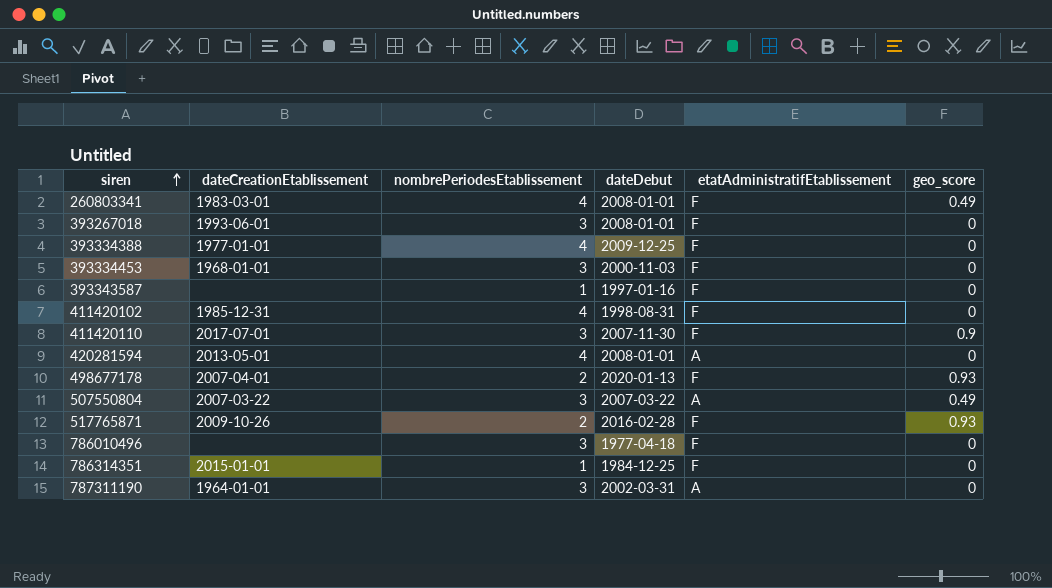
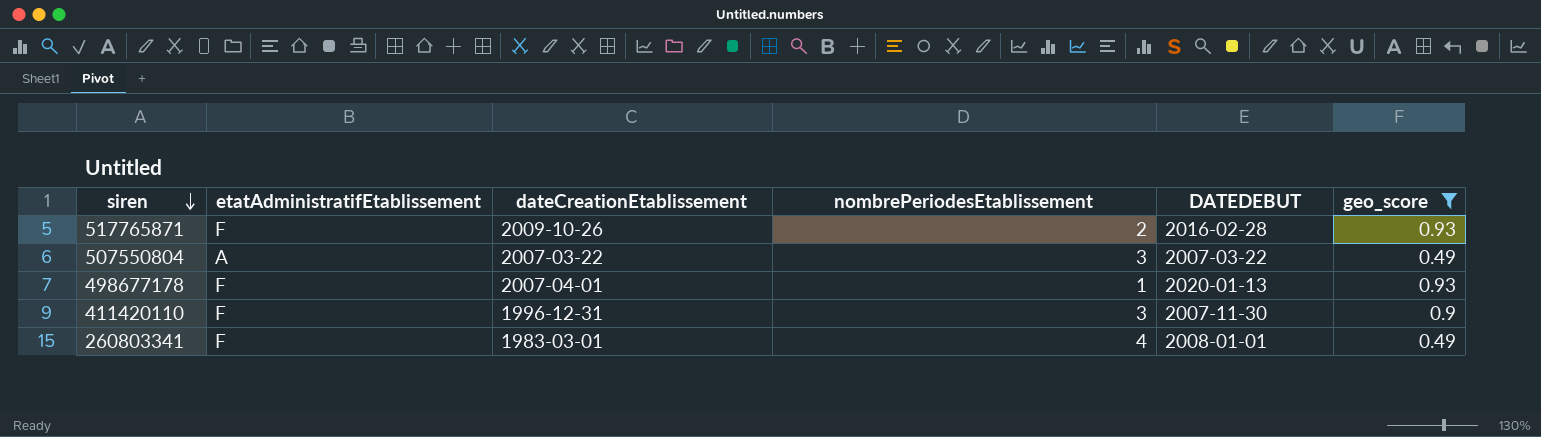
filter: none -> geo_score != 0
row order: siren ascending -> siren descending
column etatAdministratifEtablissement | position: 5 -> 2
column name: dateDebut -> DATEDEBUT
498677178 | nombrePeriodesEtablissement: 2 -> 1
411420110 | dateCreationEtablissement: 2017-07-01 -> 1996-12-31

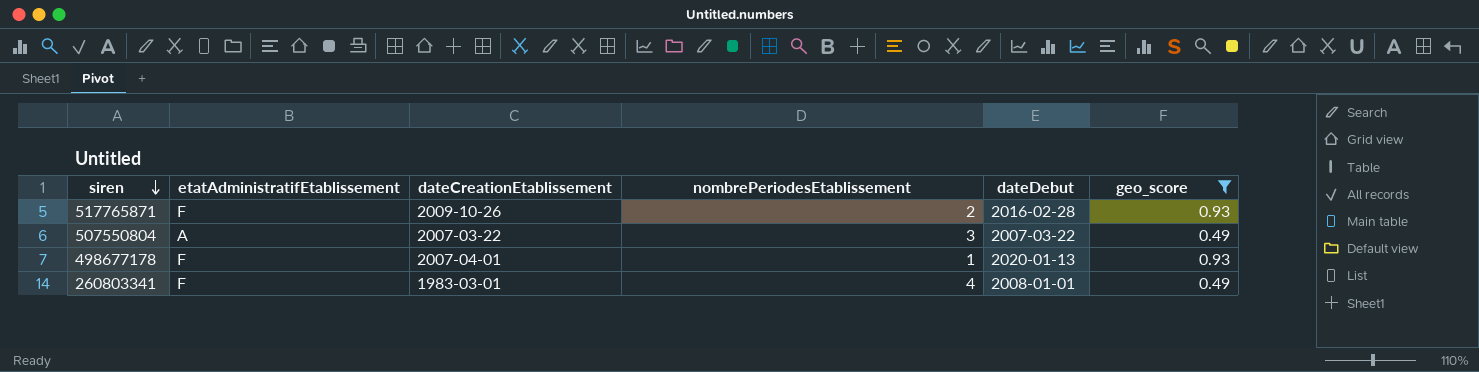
column name: DATEDEBUT -> dateDebut
row 411420110: F | 1996-12-31 | 3 | 2007-11-30 | 0.9 -> none

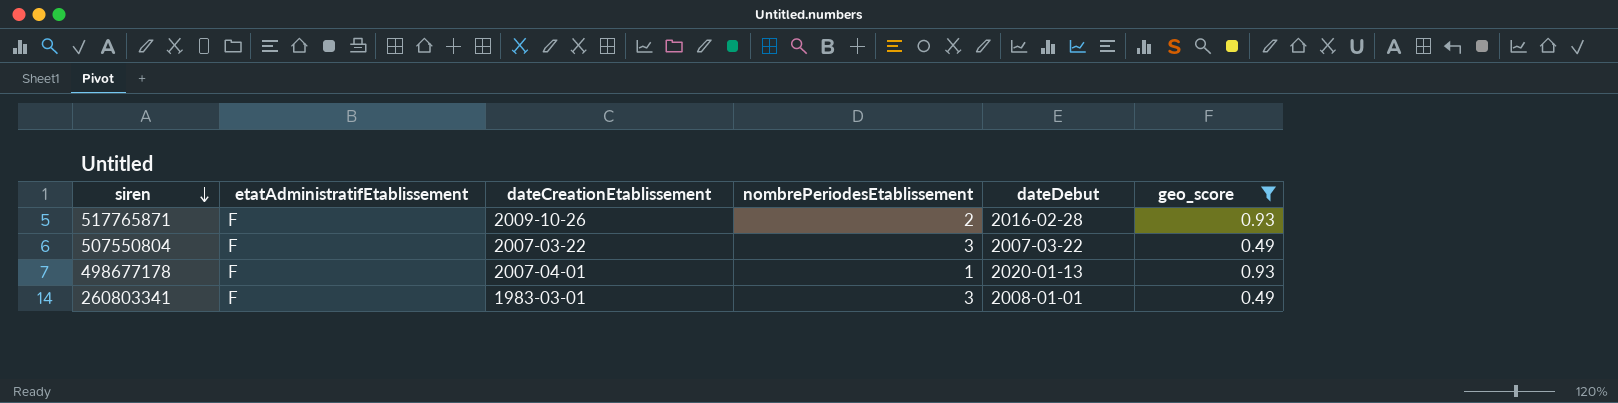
507550804 | etatAdministratifEtablissement: A -> F
260803341 | nombrePeriodesEtablissement: 4 -> 3

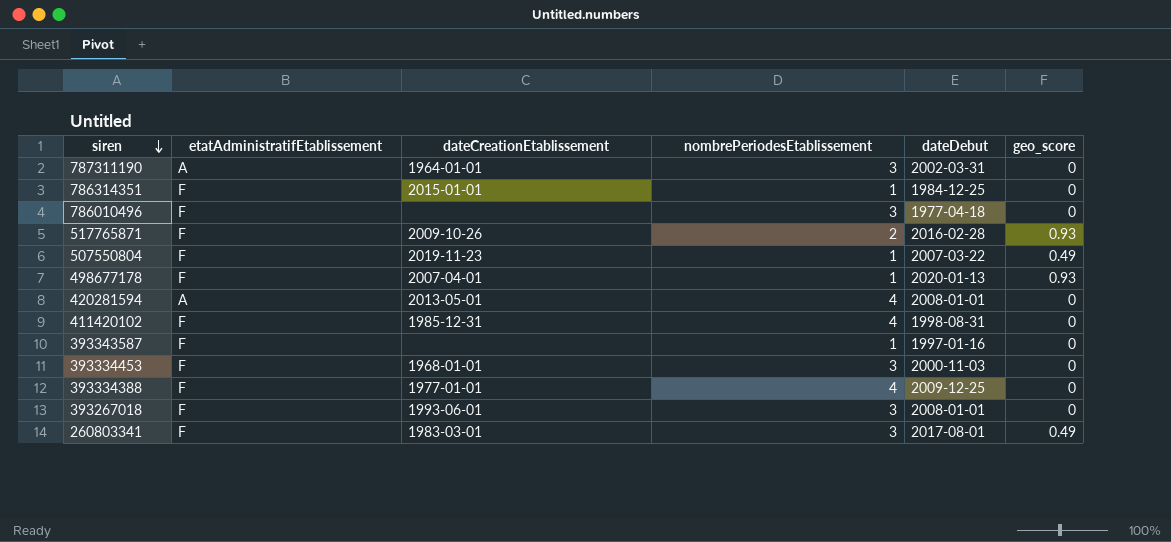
filter: geo_score != 0 -> none
507550804 | dateCreationEtablissement: 2007-03-22 -> 2019-11-23
507550804 | nombrePeriodesEtablissement: 3 -> 1
260803341 | dateDebut: 2008-01-01 -> 2017-08-01

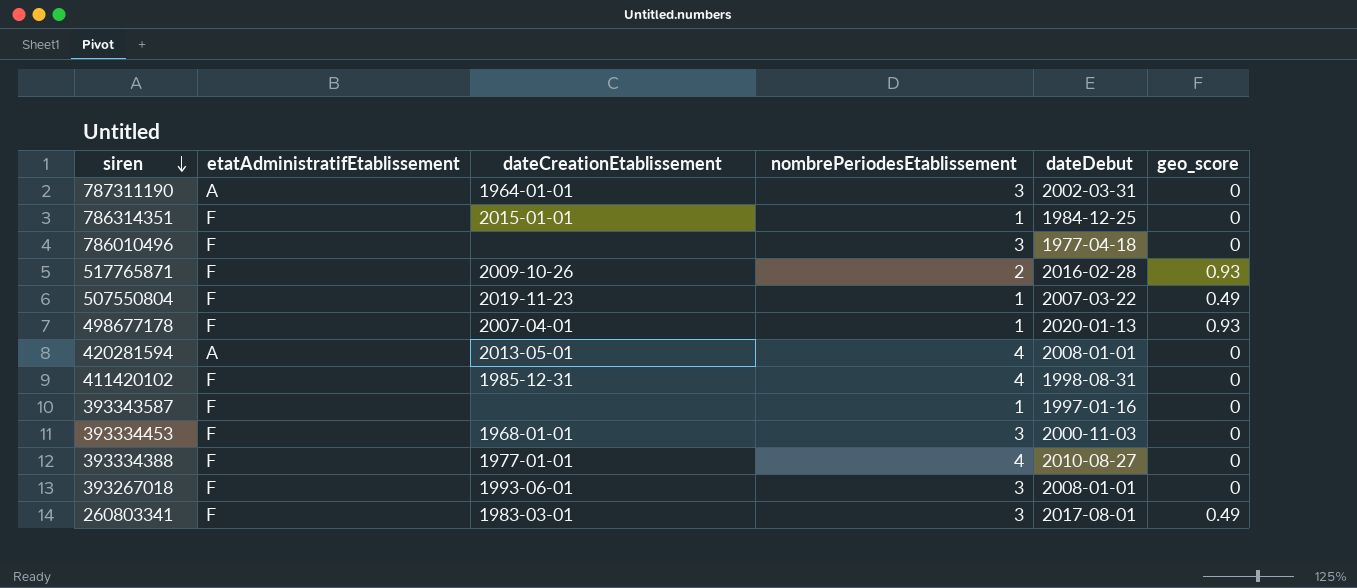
393334388 | dateDebut: 2009-12-25 -> 2010-08-27

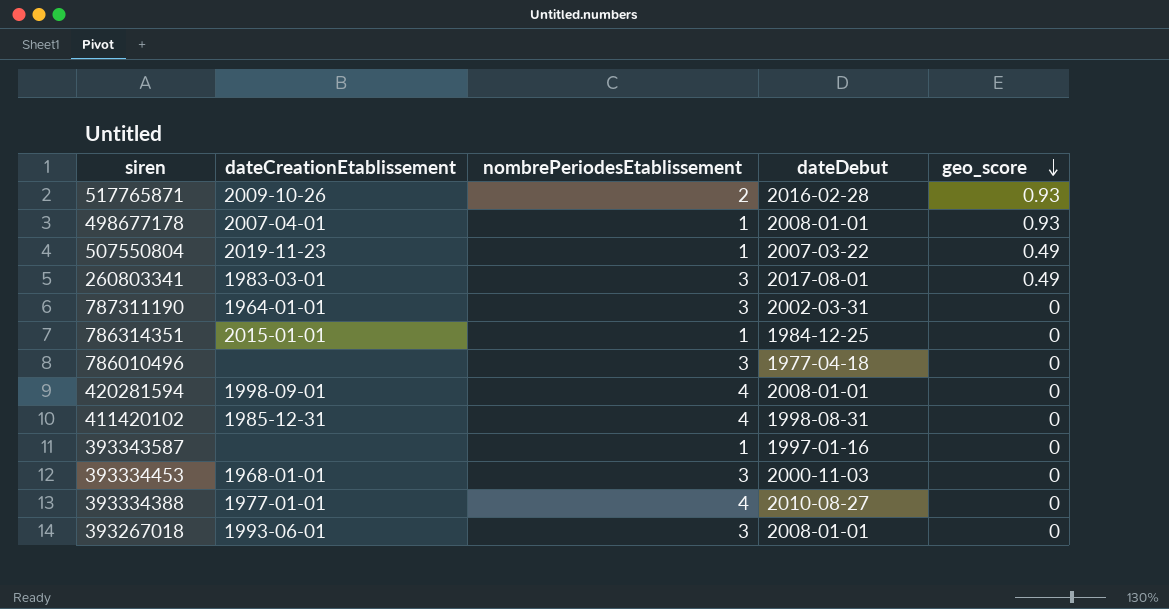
row order: siren descending -> geo_score descending
column etatAdministratifEtablissement | position: 2 -> none
498677178 | dateDebut: 2020-01-13 -> 2008-01-01
420281594 | dateCreationEtablissement: 2013-05-01 -> 1998-09-01

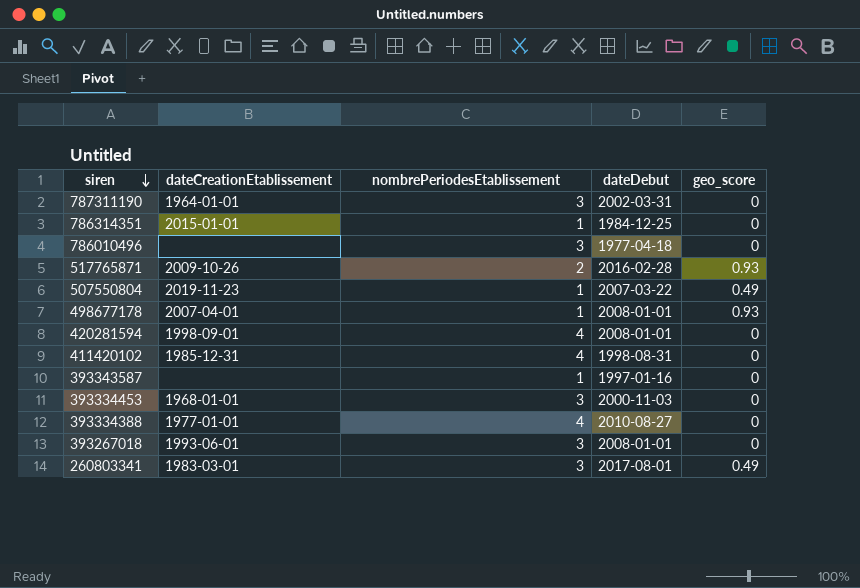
row order: geo_score descending -> siren descending

